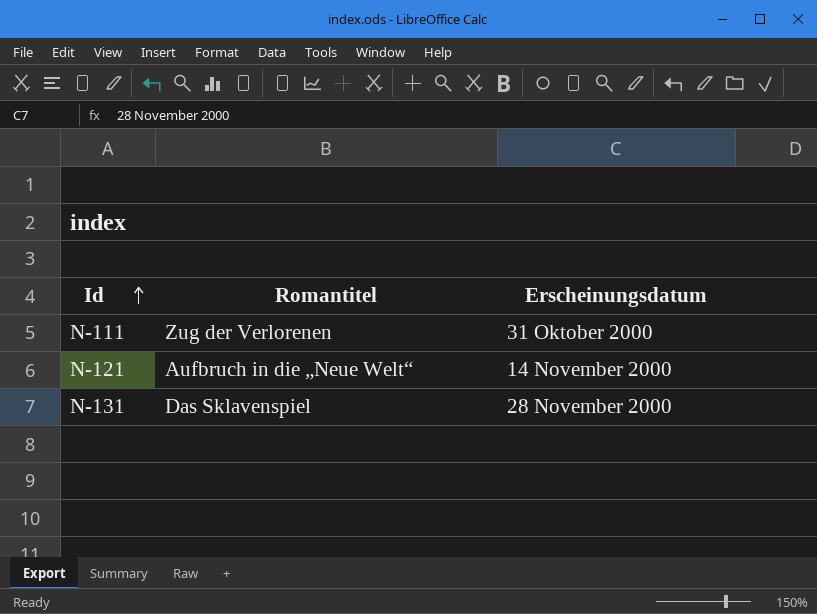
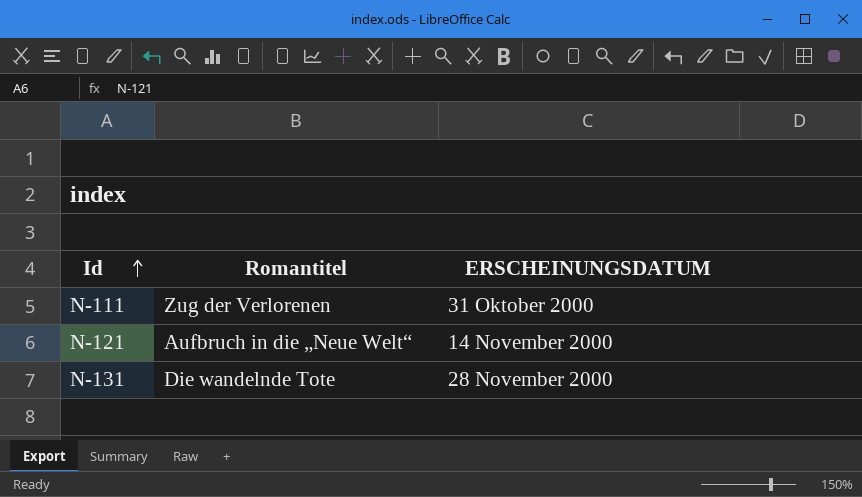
column name: Erscheinungsdatum -> ERSCHEINUNGSDATUM
N-131 | Romantitel: Das Sklavenspiel -> Die wandelnde Tote

